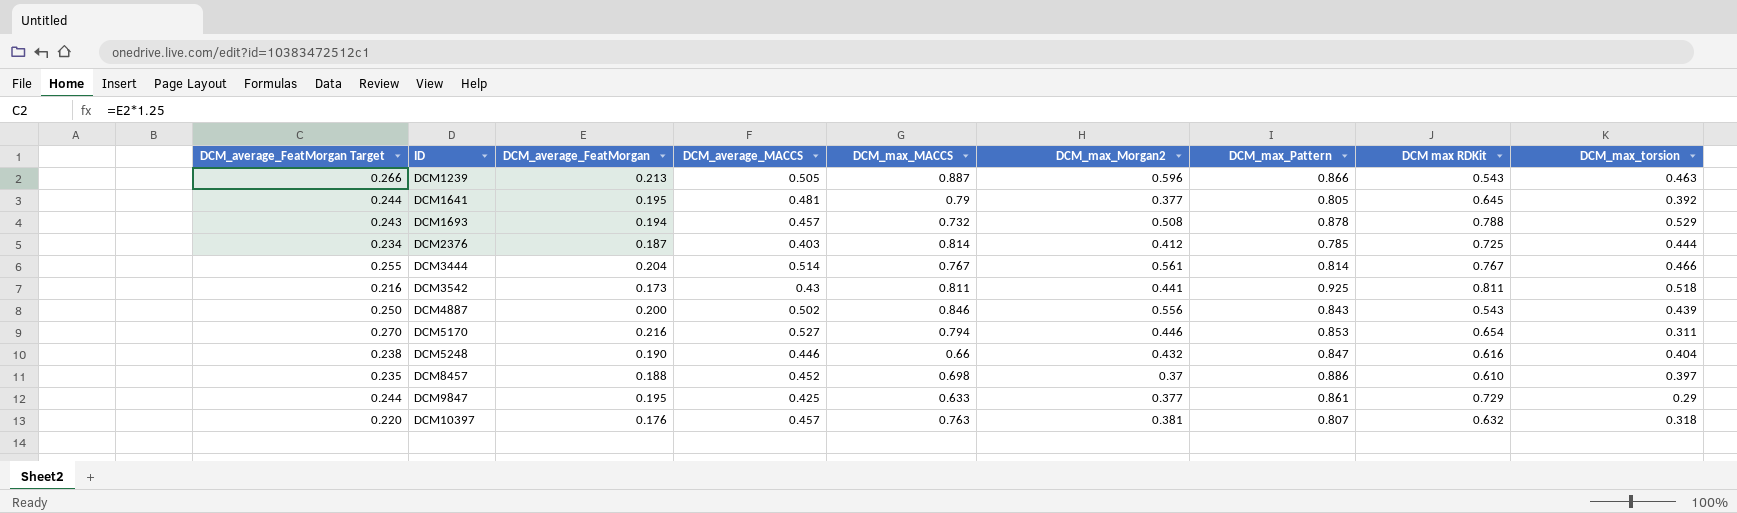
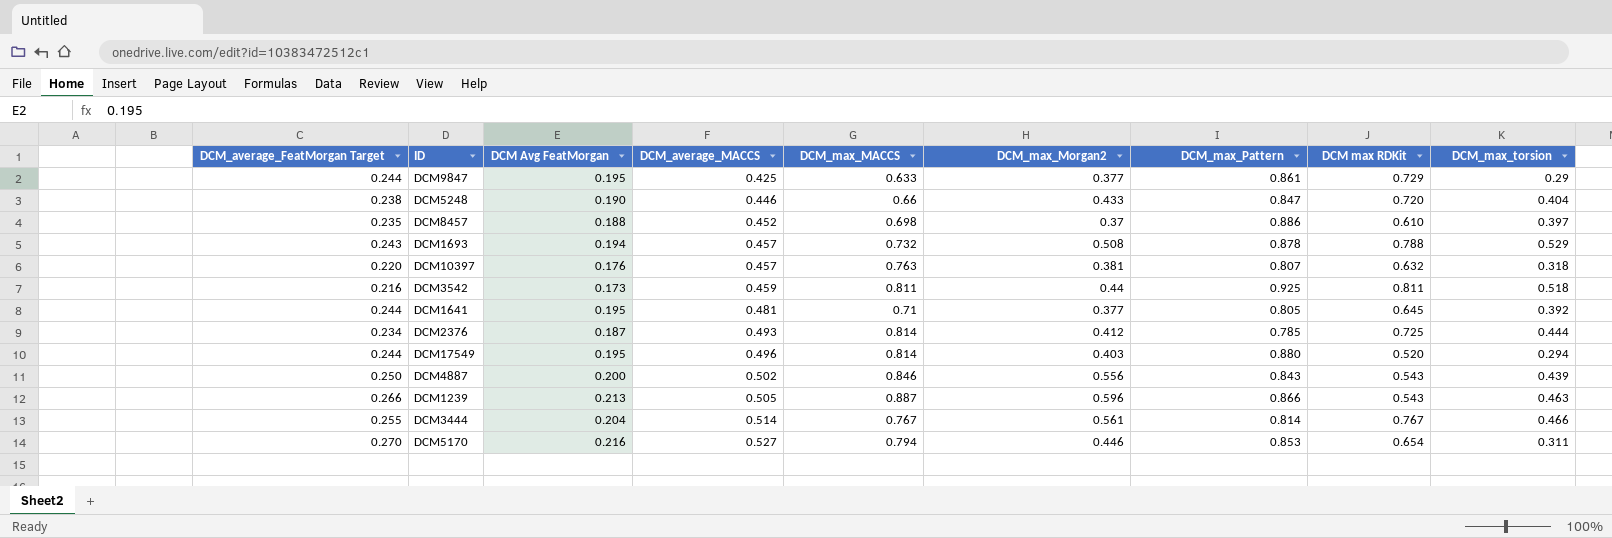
row order: ID ascending -> DCM_average_MACCS ascending
column name: DCM_average_FeatMorgan -> DCM Avg FeatMorgan
DCM5248 | DCM_max_Morgan2: 0.432 -> 0.433
DCM5248 | DCM max RDKit: 0.616 -> 0.720
DCM3542 | DCM_average_MACCS: 0.43 -> 0.459
DCM3542 | DCM_max_Morgan2: 0.441 -> 0.44
DCM1641 | DCM_max_MACCS: 0.79 -> 0.71
DCM2376 | DCM_average_MACCS: 0.403 -> 0.493
row DCM17549: none -> 0.244 | 0.195 | 0.496 | 0.814 | 0.403 | 0.880 | 0.520 | 0.294

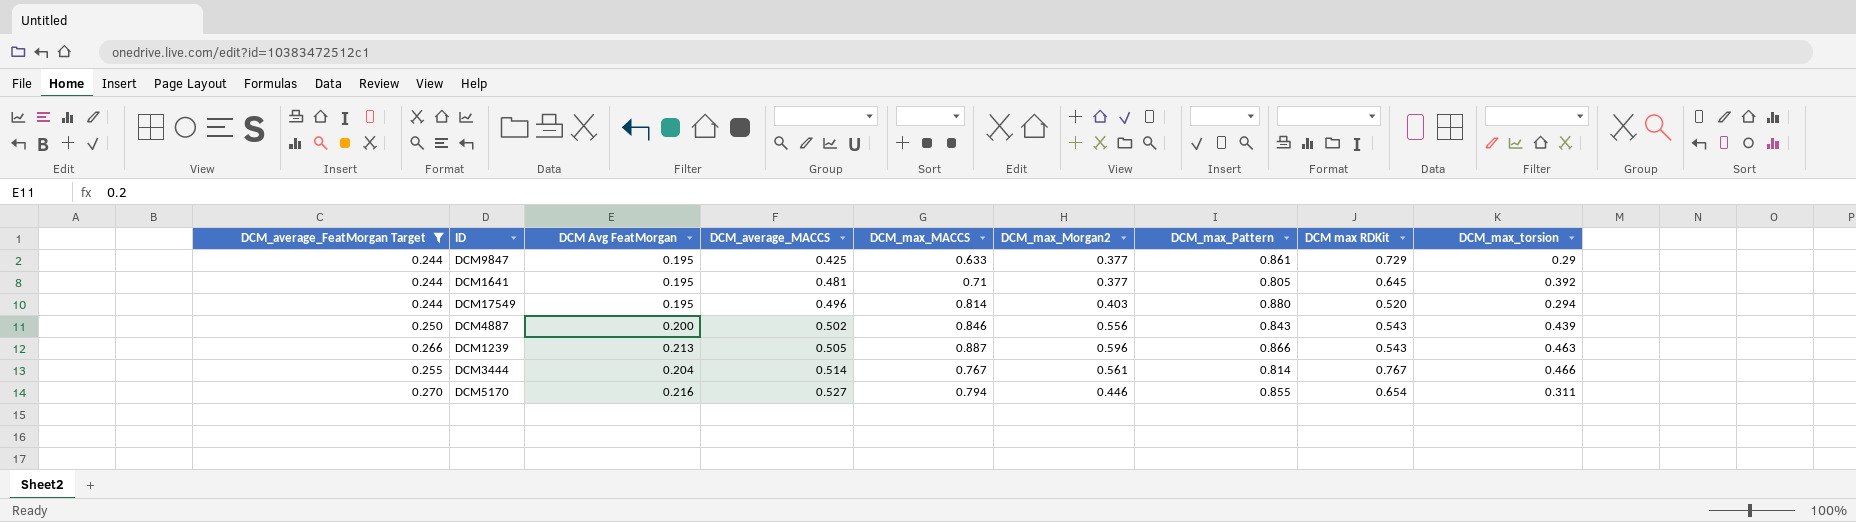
filter: none -> DCM_average_FeatMorgan Target >= 0.244
DCM5170 | DCM_max_Pattern: 0.853 -> 0.855

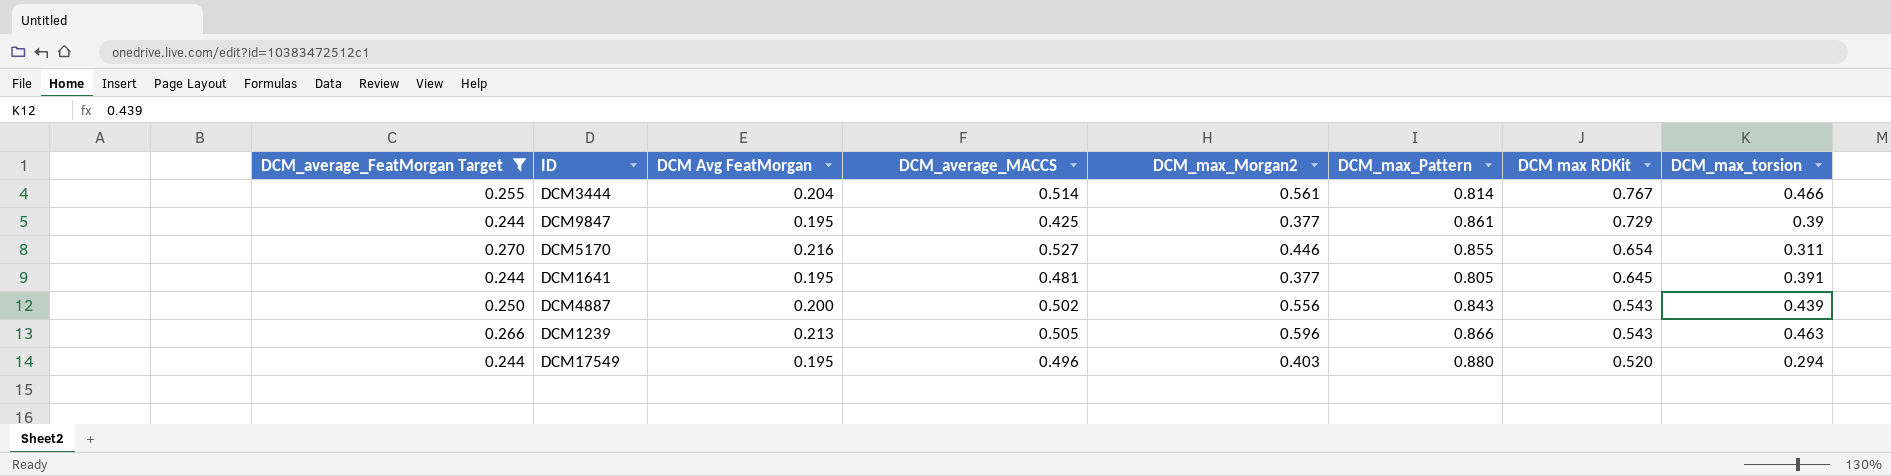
row order: DCM_average_MACCS ascending -> DCM max RDKit descending
column DCM_max_MACCS | position: 5 -> none
DCM9847 | DCM_max_torsion: 0.29 -> 0.39
DCM1641 | DCM_max_torsion: 0.392 -> 0.391

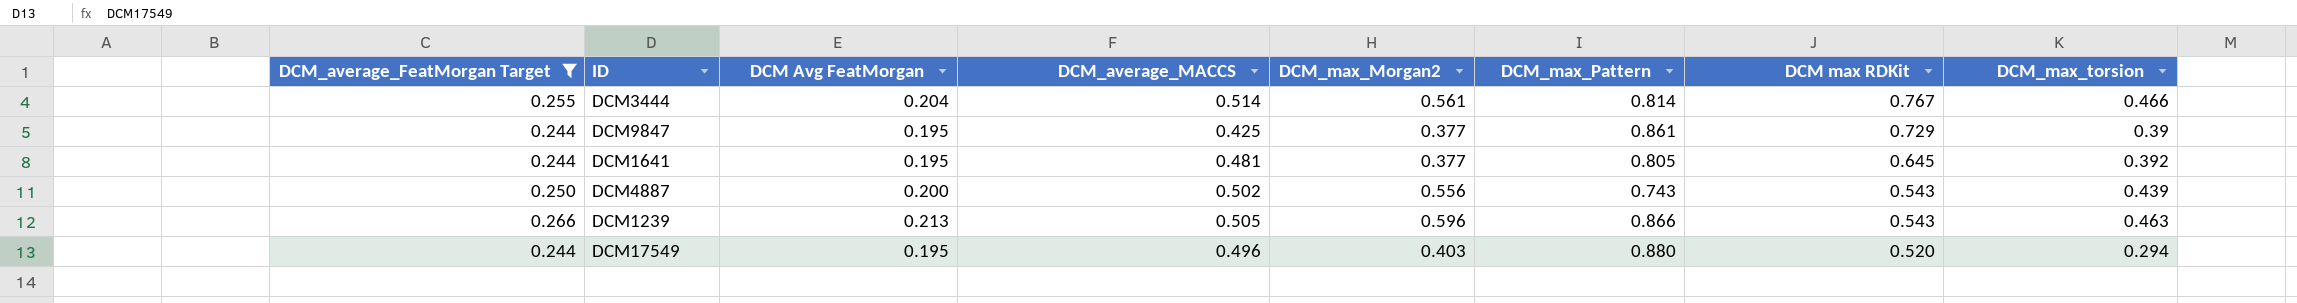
row DCM5170: 0.270 | 0.216 | 0.527 | 0.446 | 0.855 | 0.654 | 0.311 -> none
DCM1641 | DCM_max_torsion: 0.391 -> 0.392
DCM4887 | DCM_max_Pattern: 0.843 -> 0.743

